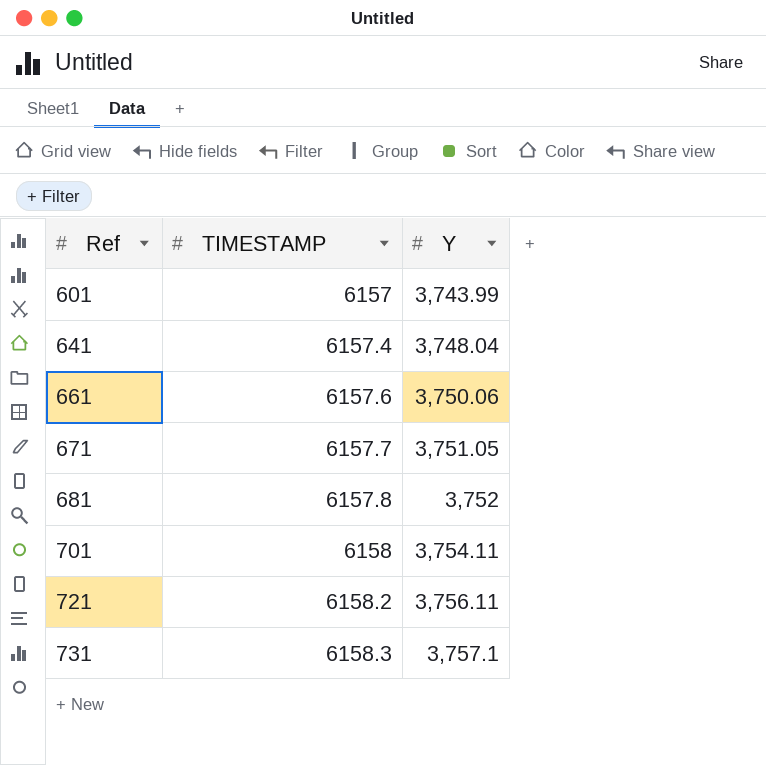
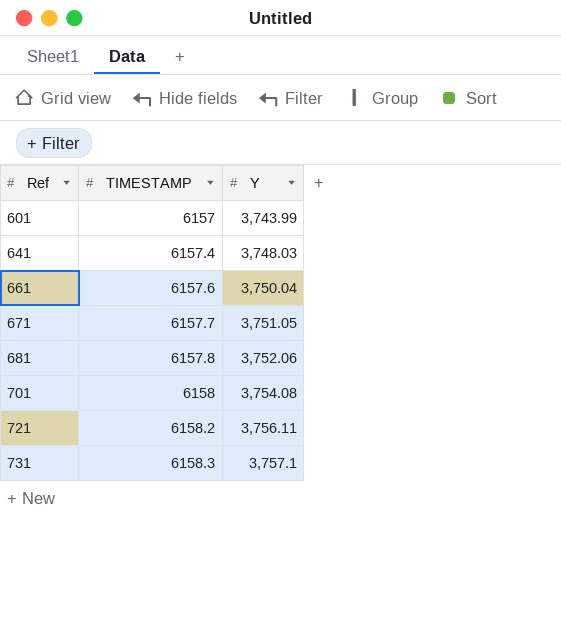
641 | Y: 3,748.04 -> 3,748.03
661 | Y: 3,750.06 -> 3,750.04
681 | Y: 3,752 -> 3,752.06
701 | Y: 3,754.11 -> 3,754.08

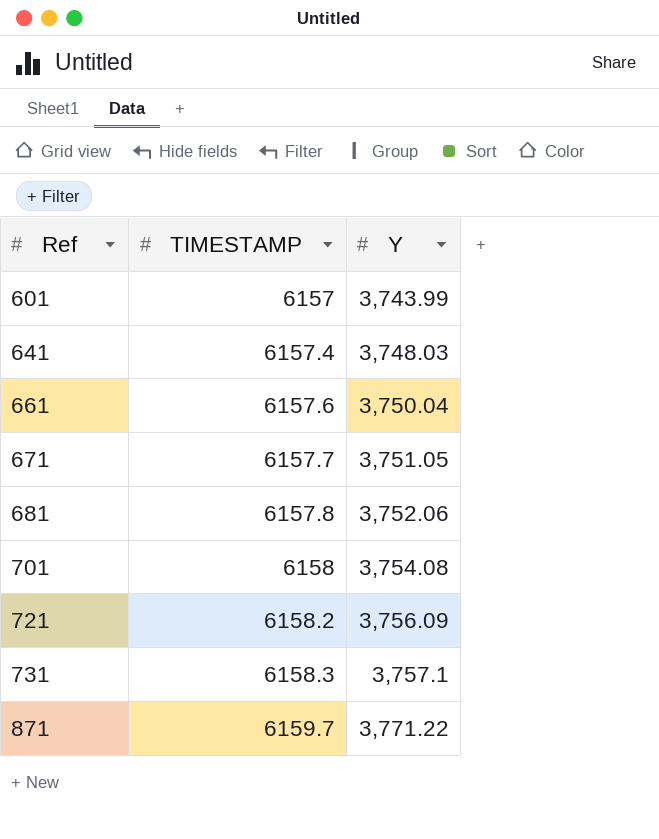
721 | Y: 3,756.11 -> 3,756.09
row 871: none -> 6159.7 | 3,771.22

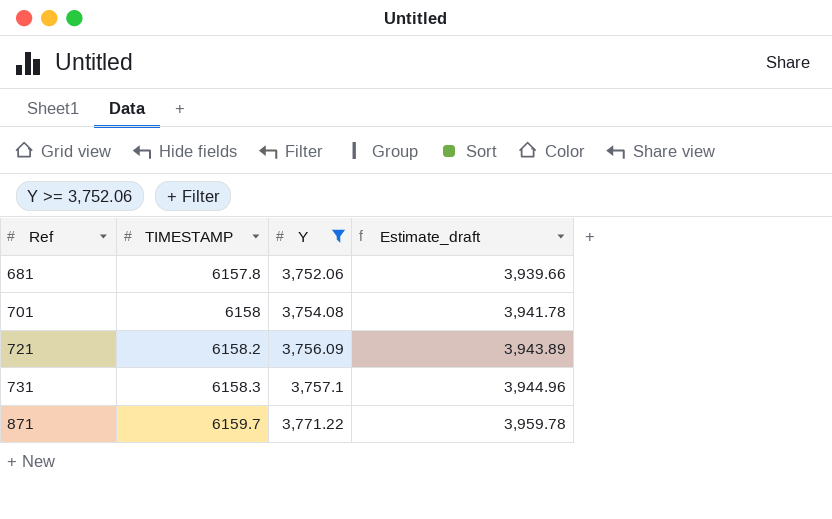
filter: none -> Y >= 3,752.06
column Estimate_draft | formula: none -> [Y] * 1.05

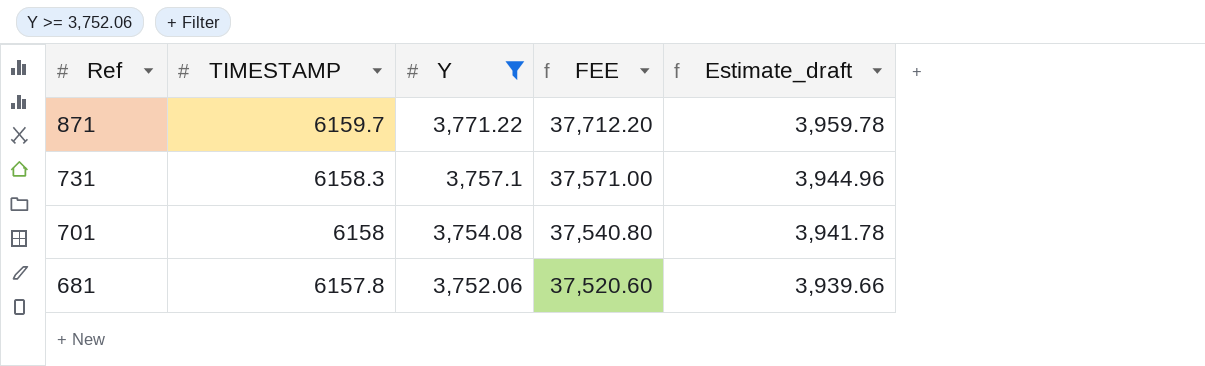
row order: Ref ascending -> Ref descending
column FEE | formula: none -> [Y] * 10
row 721: 6158.2 | 3,756.09 | 3,943.89 -> none

